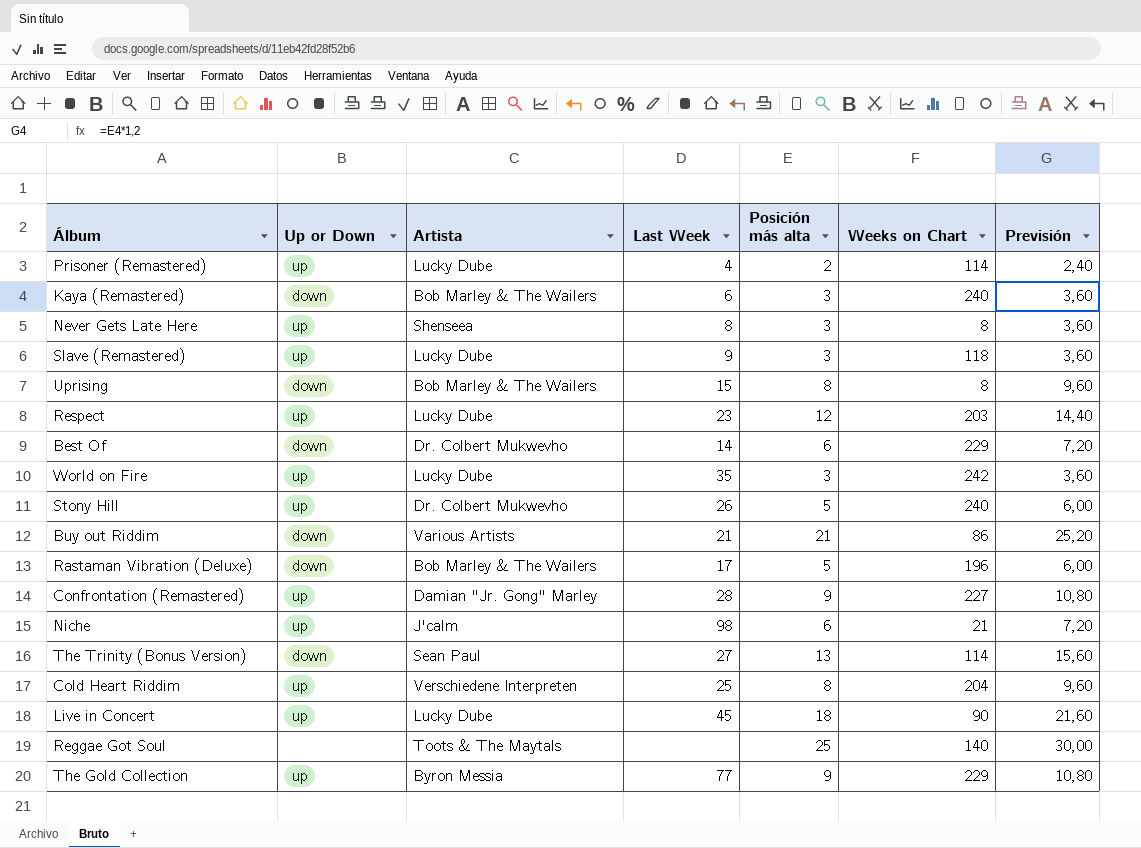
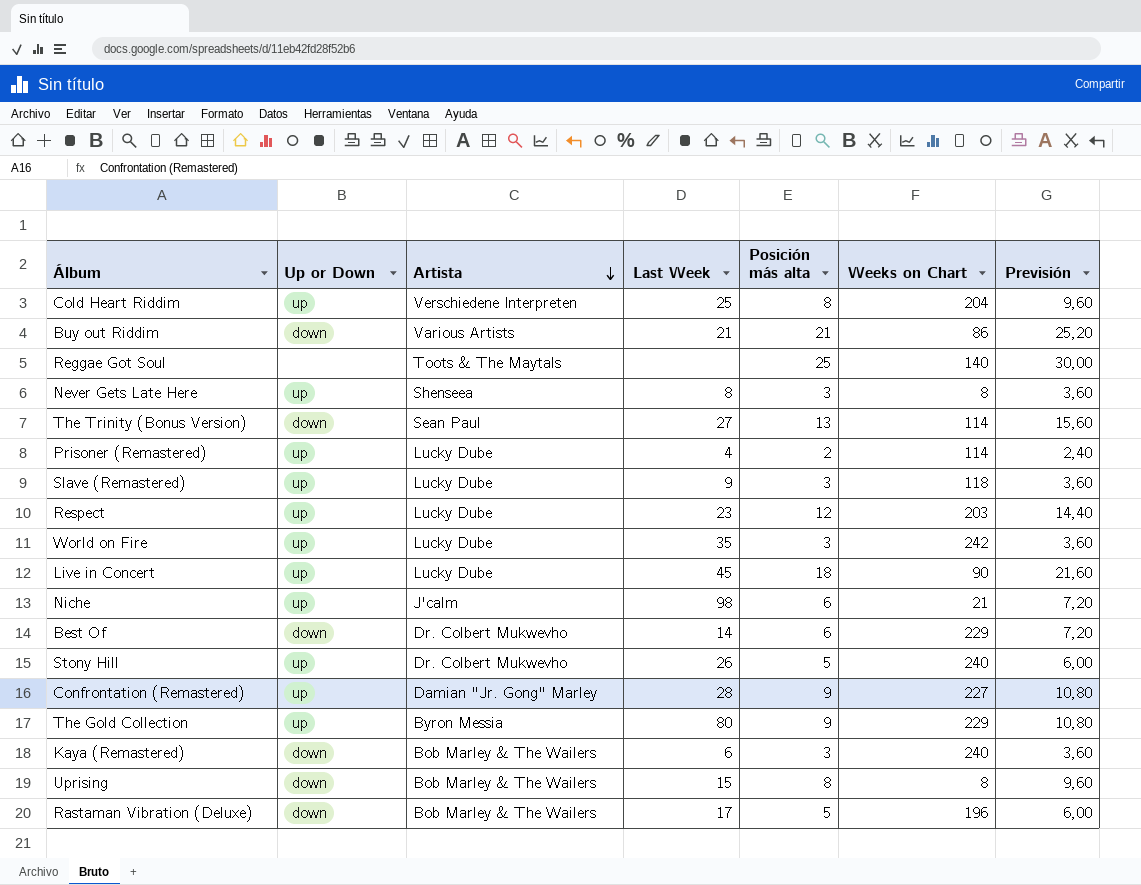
row order: none -> Artista descending
The Gold Collection | Last Week: 77 -> 80

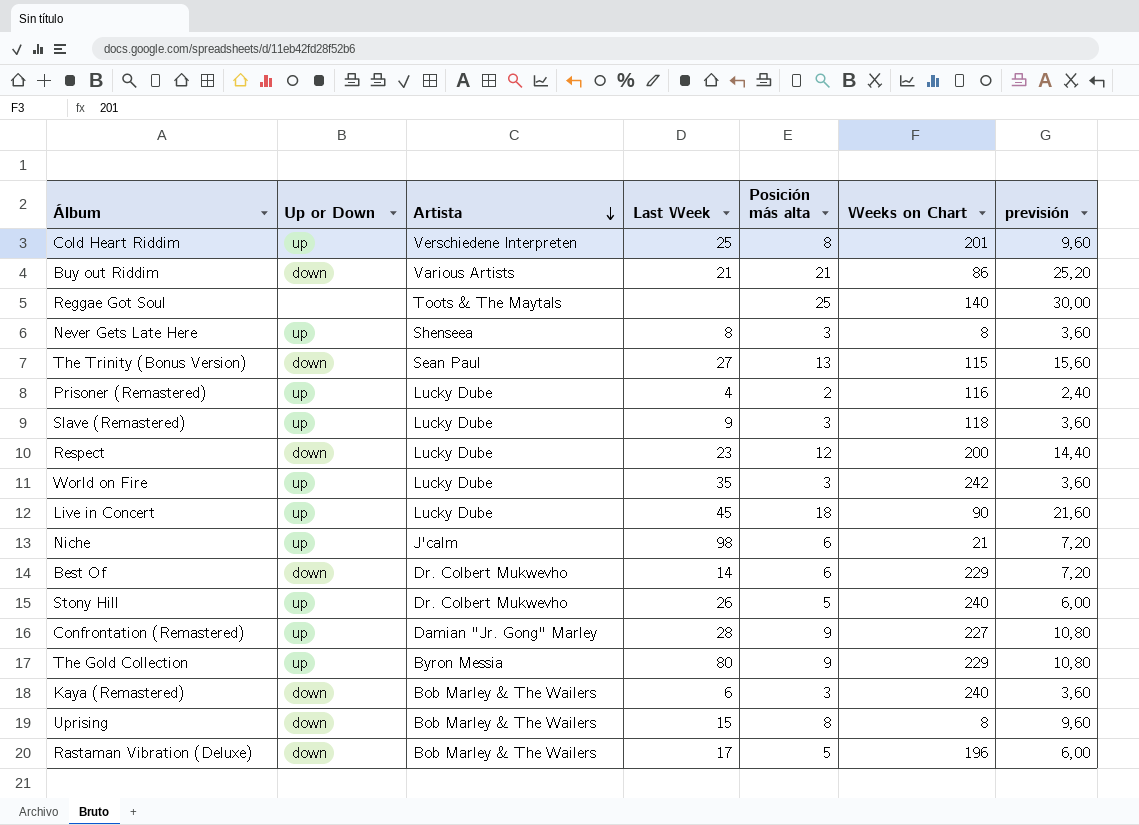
column name: Previsión -> previsión
Cold Heart Riddim | Weeks on Chart: 204 -> 201
The Trinity (Bonus Version) | Weeks on Chart: 114 -> 115
Prisoner (Remastered) | Weeks on Chart: 114 -> 116
Respect | Up or Down: up -> down
Respect | Weeks on Chart: 203 -> 200

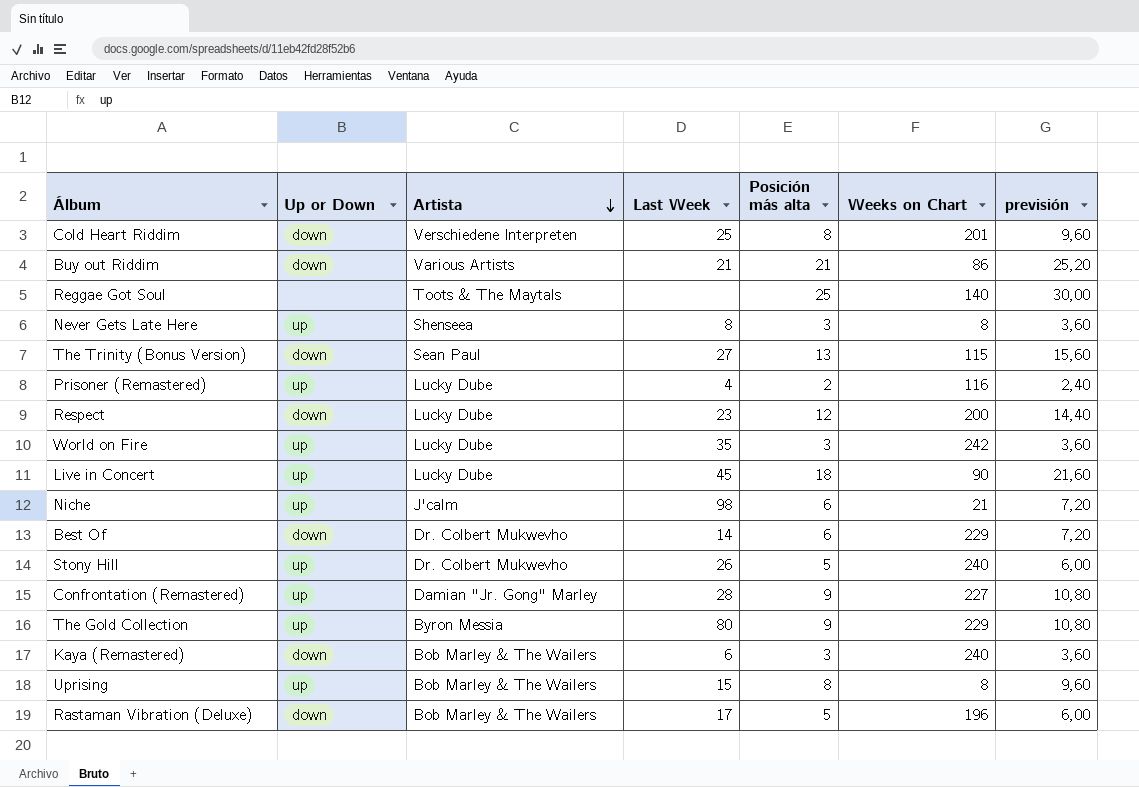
row Slave (Remastered): up | Lucky Dube | 9 | 3 | 118 | 3,60 -> none
Cold Heart Riddim | Up or Down: up -> down
Uprising | Up or Down: down -> up

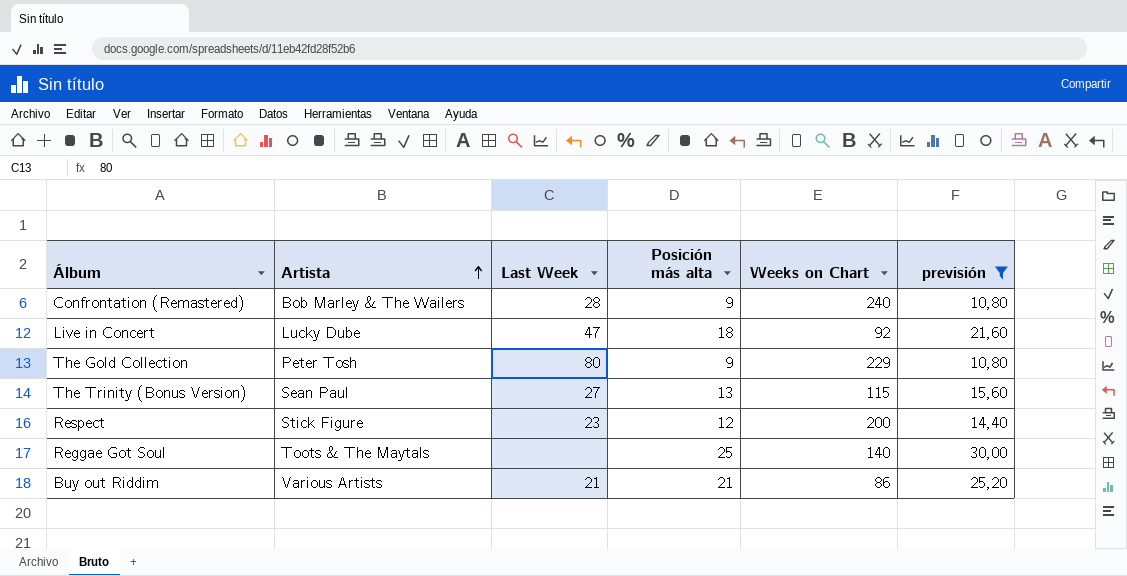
filter: none -> previsión >= 10,80
row order: Artista descending -> Artista ascending
column Up or Down | position: 2 -> none
Confrontation (Remastered) | Artista: Damian "Jr. Gong" Marley -> Bob Marley & The Wailers
Confrontation (Remastered) | Weeks on Chart: 227 -> 240
Live in Concert | Last Week: 45 -> 47
Live in Concert | Weeks on Chart: 90 -> 92
The Gold Collection | Artista: Byron Messia -> Peter Tosh
Respect | Artista: Lucky Dube -> Stick Figure

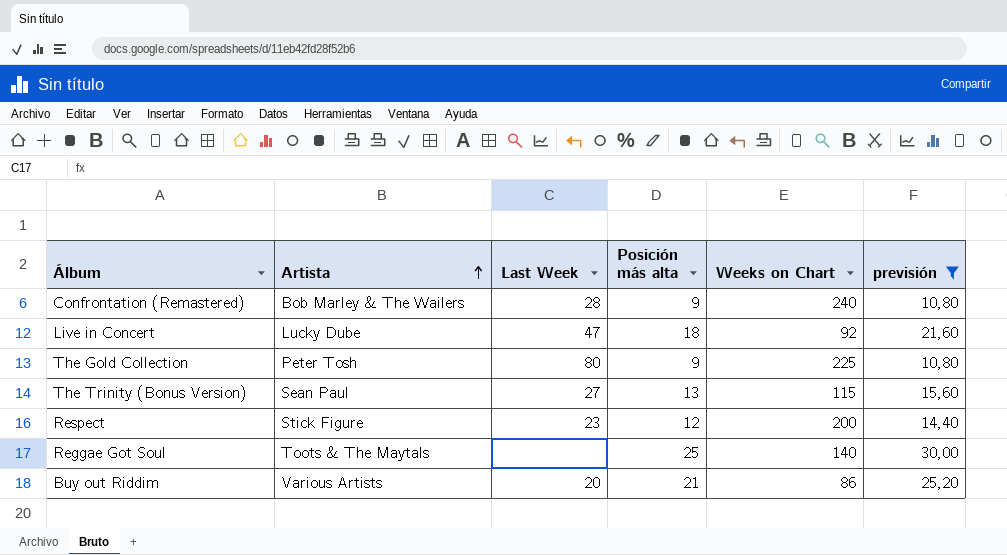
The Gold Collection | Weeks on Chart: 229 -> 225
Buy out Riddim | Last Week: 21 -> 20

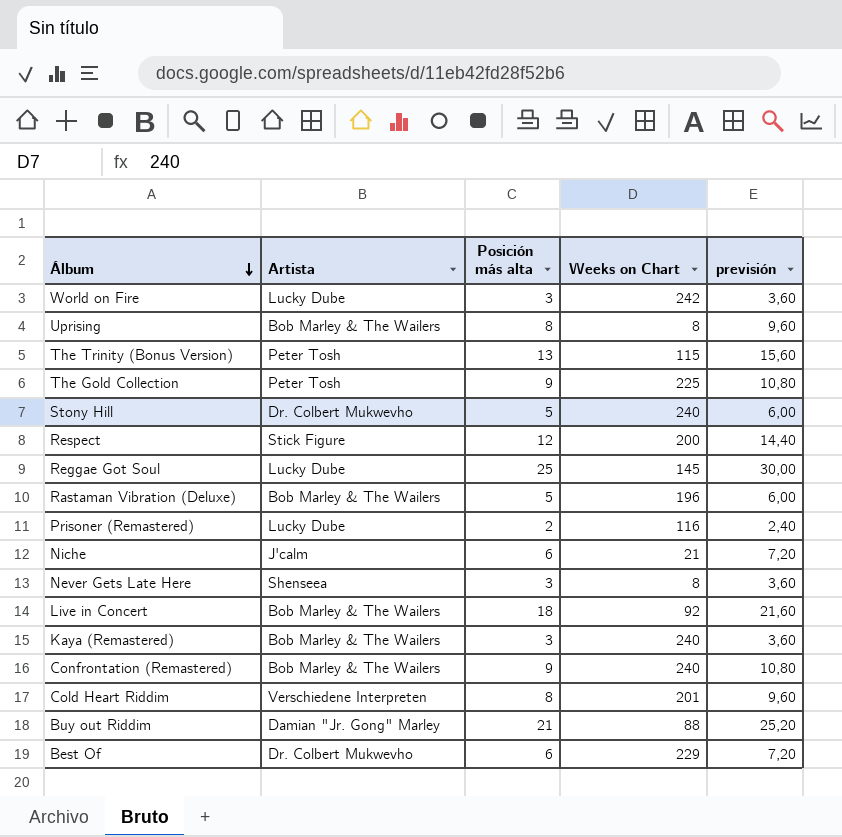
filter: previsión >= 10,80 -> none
row order: Artista ascending -> Álbum descending
column Last Week | position: 3 -> none
The Trinity (Bonus Version) | Artista: Sean Paul -> Peter Tosh
Reggae Got Soul | Artista: Toots & The Maytals -> Lucky Dube
Reggae Got Soul | Weeks on Chart: 140 -> 145
Live in Concert | Artista: Lucky Dube -> Bob Marley & The Wailers
Buy out Riddim | Artista: Various Artists -> Damian "Jr. Gong" Marley
Buy out Riddim | Weeks on Chart: 86 -> 88

